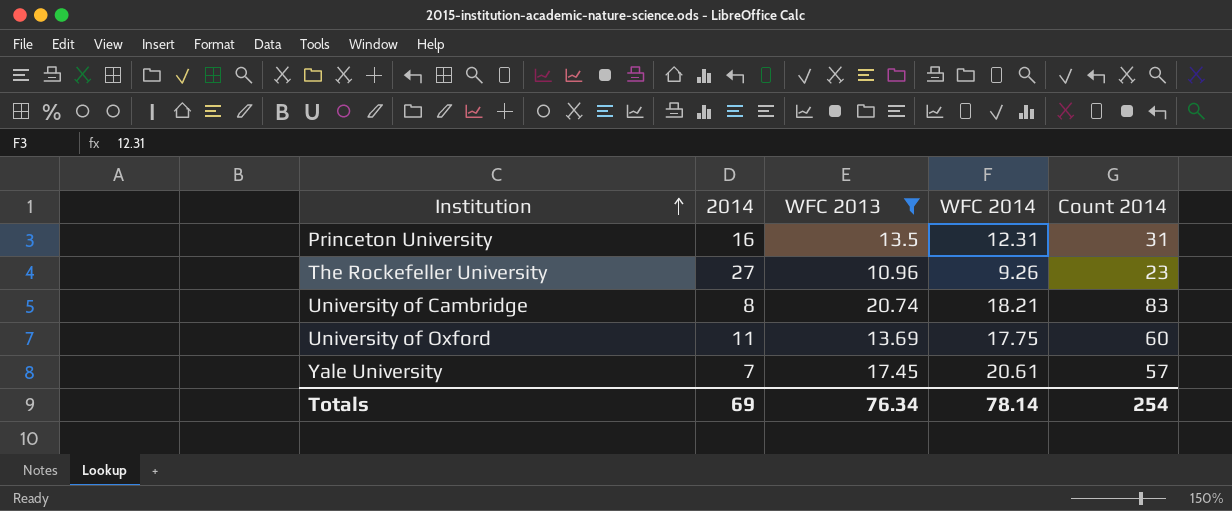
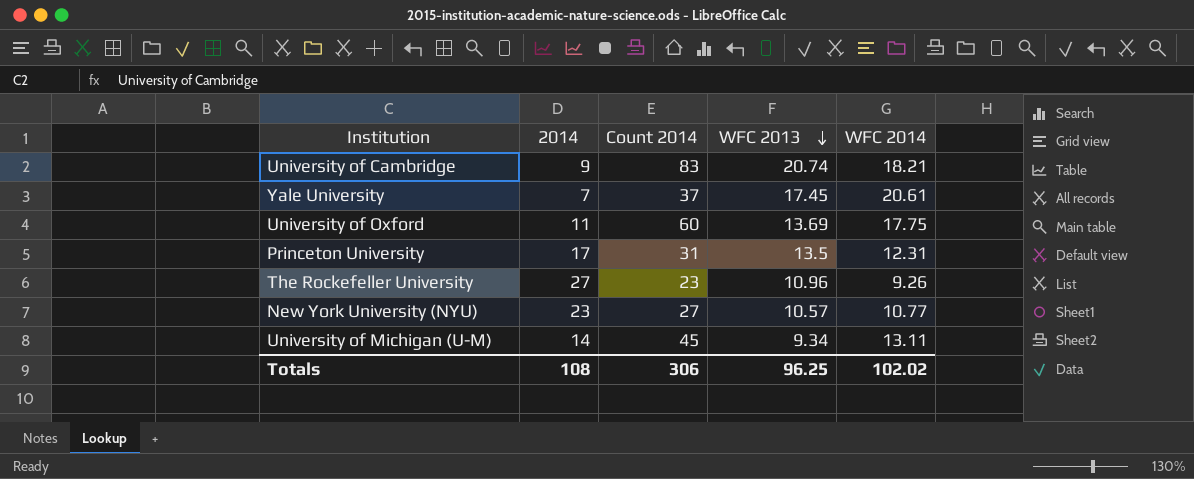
filter: WFC 2013 >= 10.96 -> none
row order: Institution ascending -> WFC 2013 descending
column Count 2014 | position: 5 -> 3
University of Cambridge | 2014: 8 -> 9
Yale University | Count 2014: 57 -> 37
Princeton University | 2014: 16 -> 17
Totals | 2014: 69 -> 108
Totals | Count 2014: 254 -> 306
Totals | WFC 2013: 76.34 -> 96.25
Totals | WFC 2014: 78.14 -> 102.02

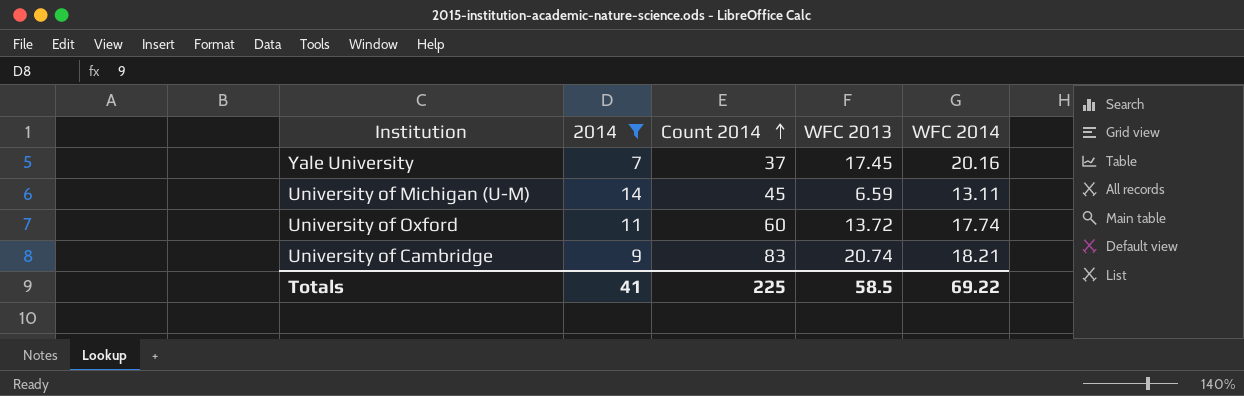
filter: none -> 2014 <= 14
row order: WFC 2013 descending -> Count 2014 ascending
Yale University | WFC 2014: 20.61 -> 20.16
University of Michigan (U-M) | WFC 2013: 9.34 -> 6.59
University of Oxford | WFC 2013: 13.69 -> 13.72
University of Oxford | WFC 2014: 17.75 -> 17.74
Totals | 2014: 108 -> 41
Totals | Count 2014: 306 -> 225
Totals | WFC 2013: 96.25 -> 58.5
Totals | WFC 2014: 102.02 -> 69.22

